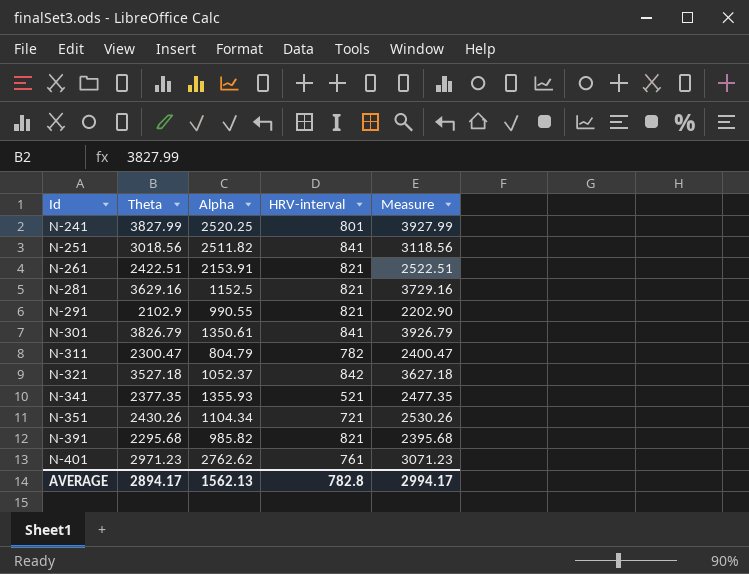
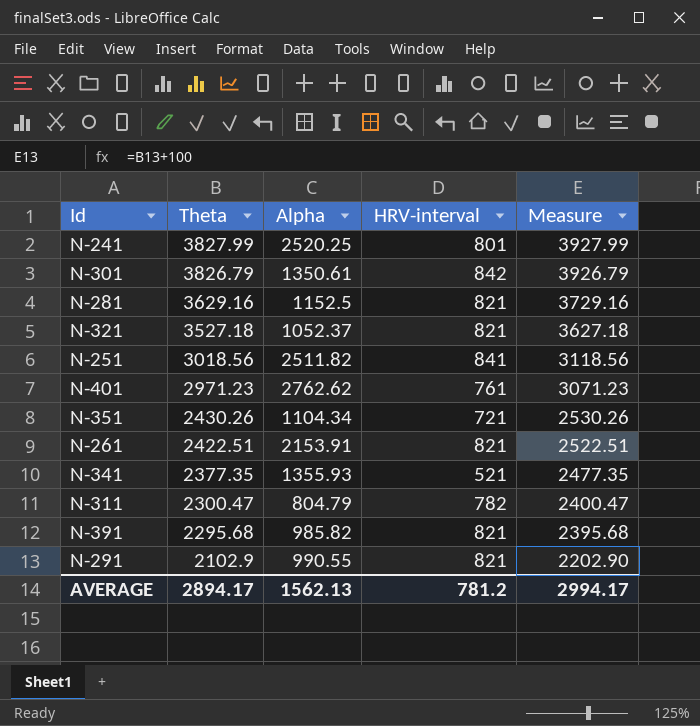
row order: Id ascending -> Theta descending
N-301 | HRV-interval: 841 -> 842
N-321 | HRV-interval: 842 -> 821
AVERAGE | HRV-interval: 782.8 -> 781.2

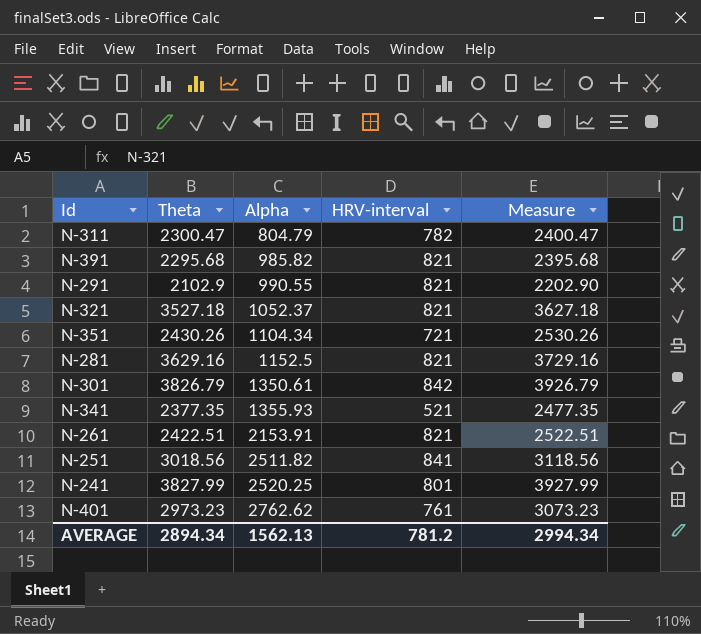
row order: Theta descending -> Alpha ascending
N-401 | Theta: 2971.23 -> 2973.23
N-401 | Measure: 3071.23 -> 3073.23
AVERAGE | Theta: 2894.17 -> 2894.34
AVERAGE | Measure: 2994.17 -> 2994.34

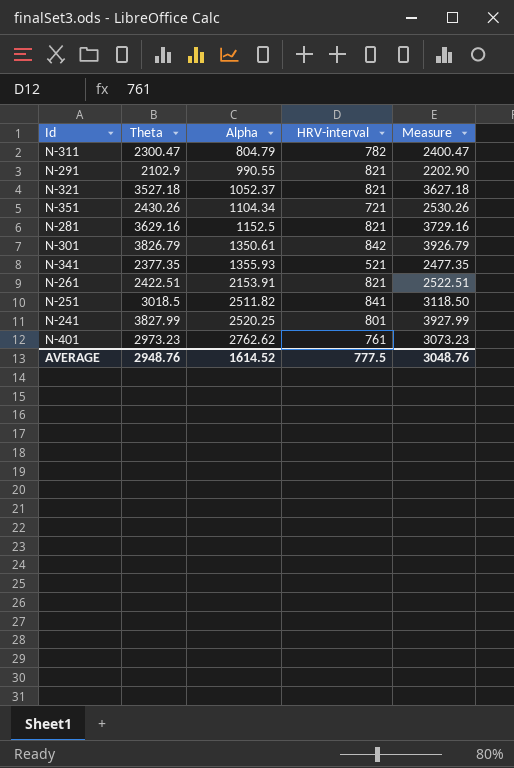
row N-391: 2295.68 | 985.82 | 821 | 2395.68 -> none
N-251 | Theta: 3018.56 -> 3018.5
N-251 | Measure: 3118.56 -> 3118.50
AVERAGE | Theta: 2894.34 -> 2948.76
AVERAGE | Alpha: 1562.13 -> 1614.52
AVERAGE | HRV-interval: 781.2 -> 777.5
AVERAGE | Measure: 2994.34 -> 3048.76

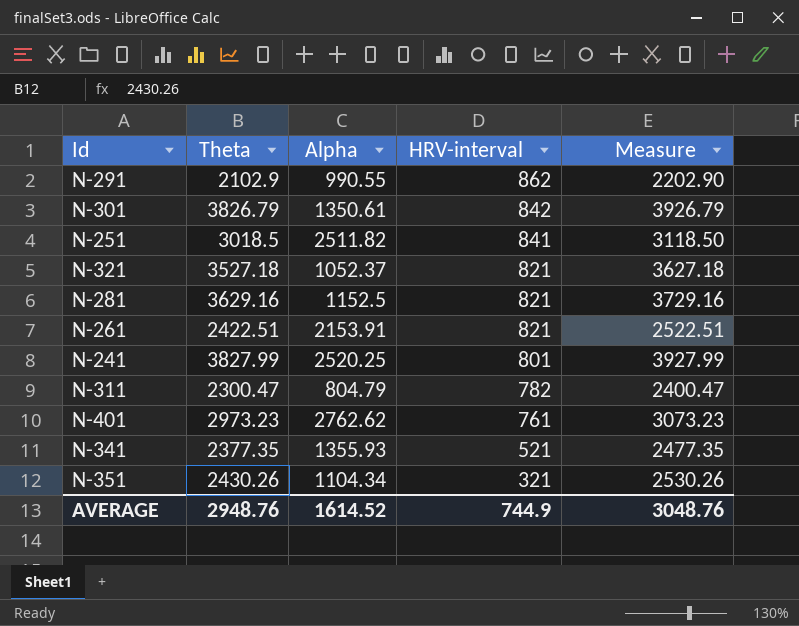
row order: Alpha ascending -> HRV-interval descending
N-291 | HRV-interval: 821 -> 862
N-351 | HRV-interval: 721 -> 321
AVERAGE | HRV-interval: 777.5 -> 744.9

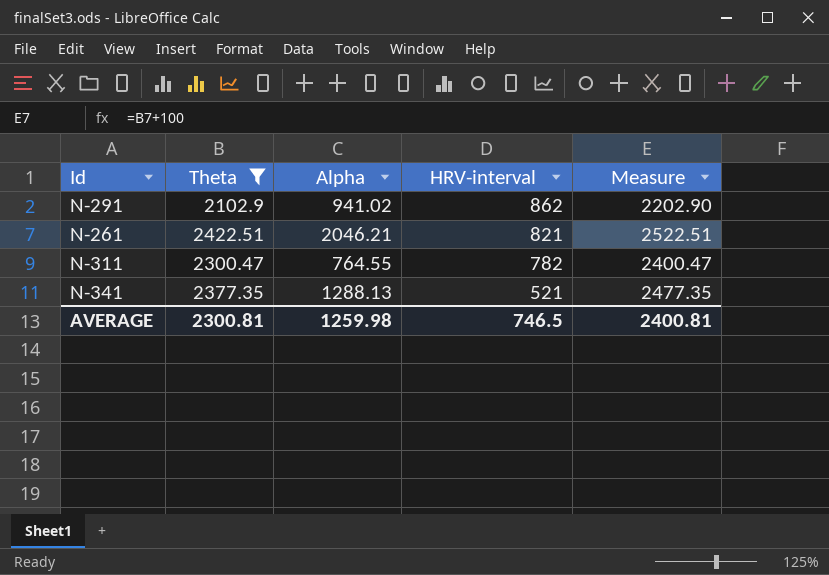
filter: none -> Theta <= 2422.51
N-291 | Alpha: 990.55 -> 941.02
N-261 | Alpha: 2153.91 -> 2046.21
N-311 | Alpha: 804.79 -> 764.55
N-341 | Alpha: 1355.93 -> 1288.13
AVERAGE | Theta: 2948.76 -> 2300.81
AVERAGE | Alpha: 1614.52 -> 1259.98
AVERAGE | HRV-interval: 744.9 -> 746.5
AVERAGE | Measure: 3048.76 -> 2400.81

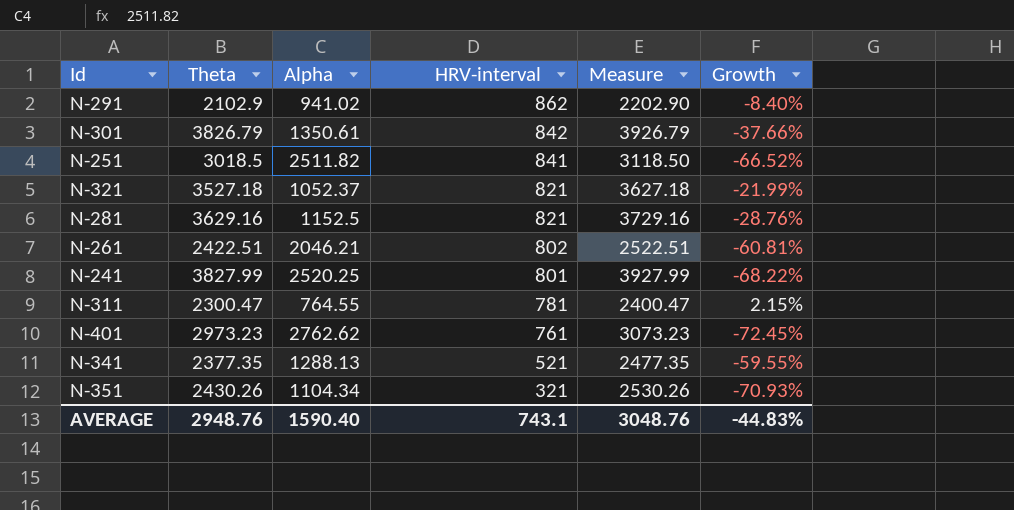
filter: Theta <= 2422.51 -> none
column Growth | formula: none -> ([HRV-interval] - [Alpha]) / [Alpha]
N-261 | HRV-interval: 821 -> 802
N-311 | HRV-interval: 782 -> 781
AVERAGE | Theta: 2300.81 -> 2948.76
AVERAGE | Alpha: 1259.98 -> 1590.40
AVERAGE | HRV-interval: 746.5 -> 743.1
AVERAGE | Measure: 2400.81 -> 3048.76

